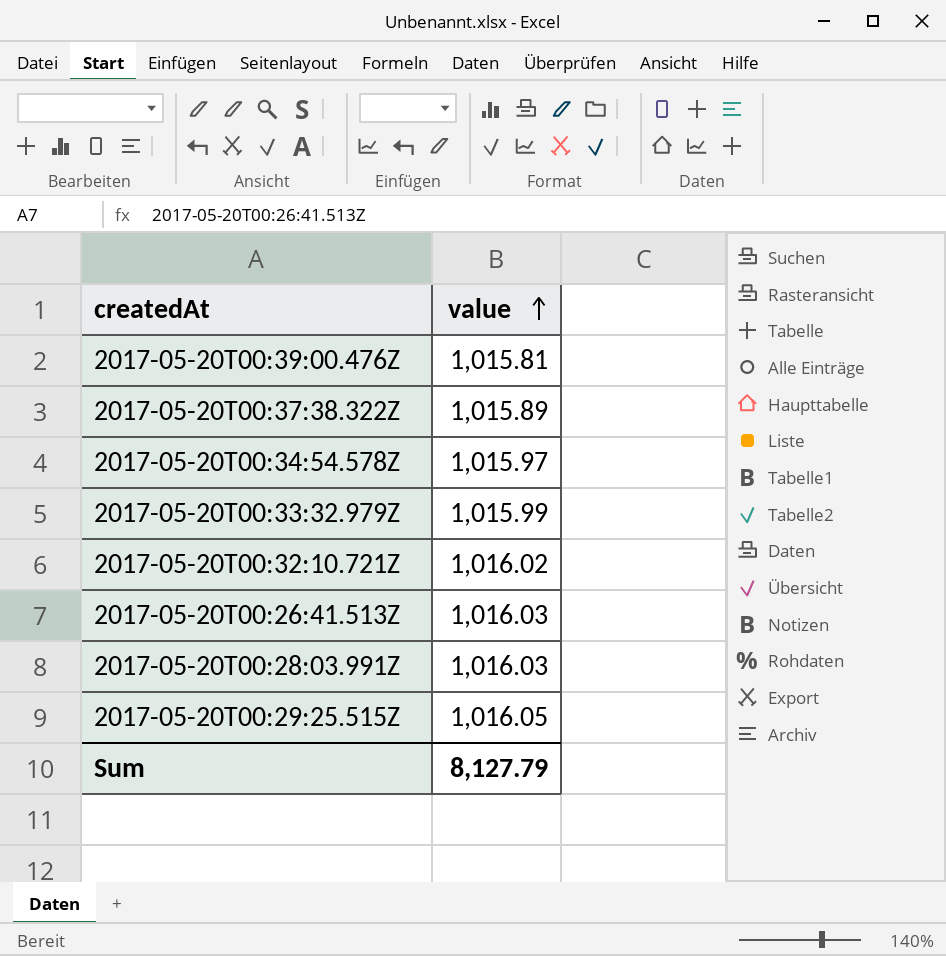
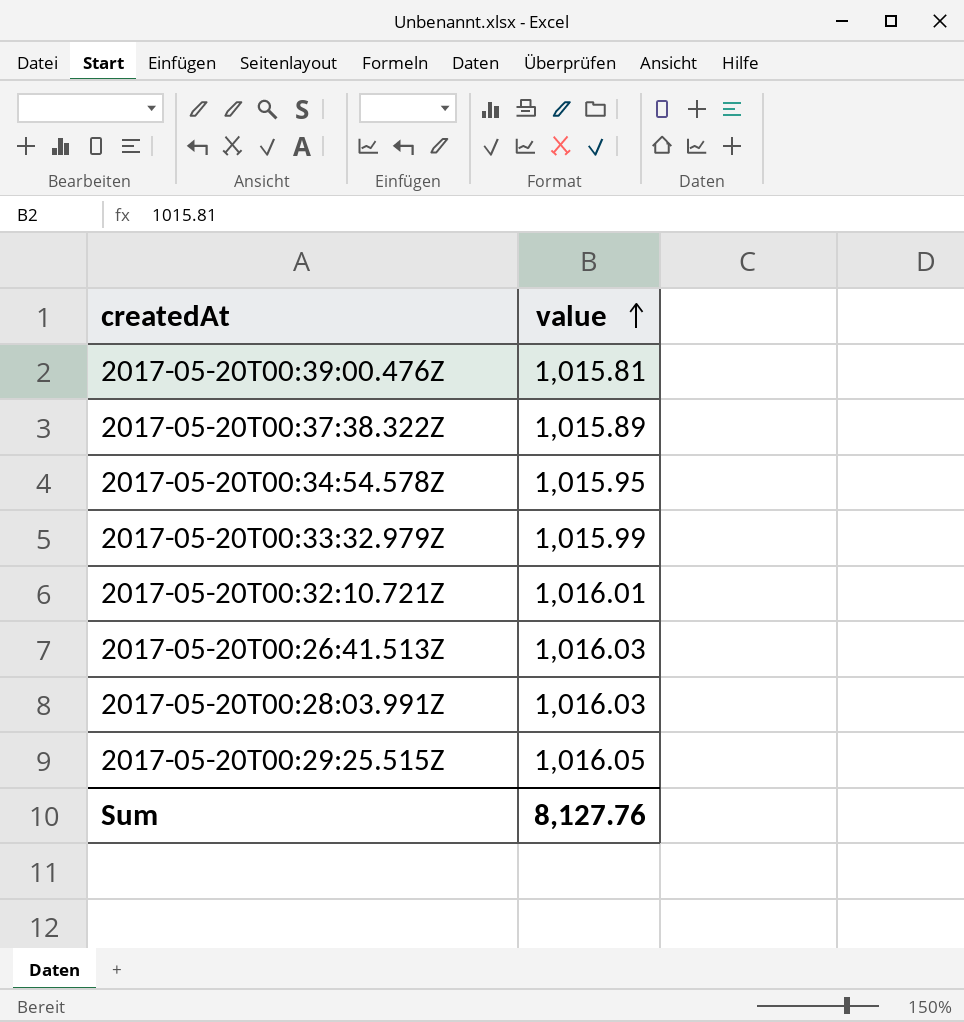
2017-05-20T00:34:54.578Z | value: 1,015.97 -> 1,015.95
2017-05-20T00:32:10.721Z | value: 1,016.02 -> 1,016.01
Sum | value: 8,127.79 -> 8,127.76

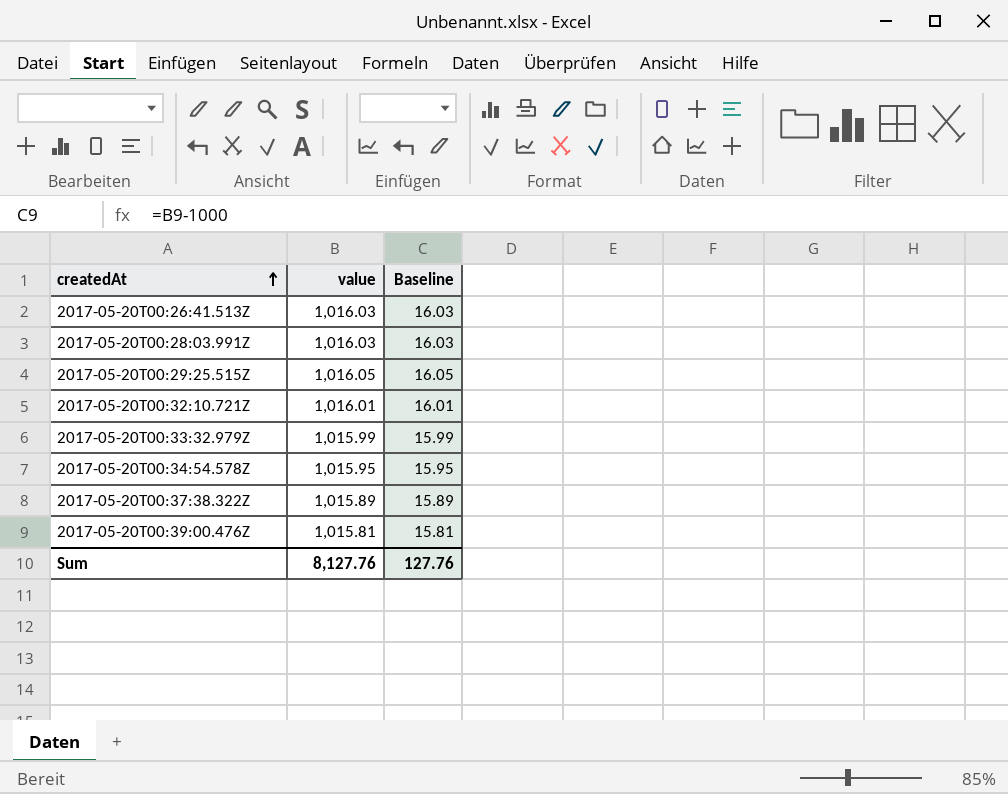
row order: value ascending -> createdAt ascending
column Baseline | formula: none -> [value] - 1000

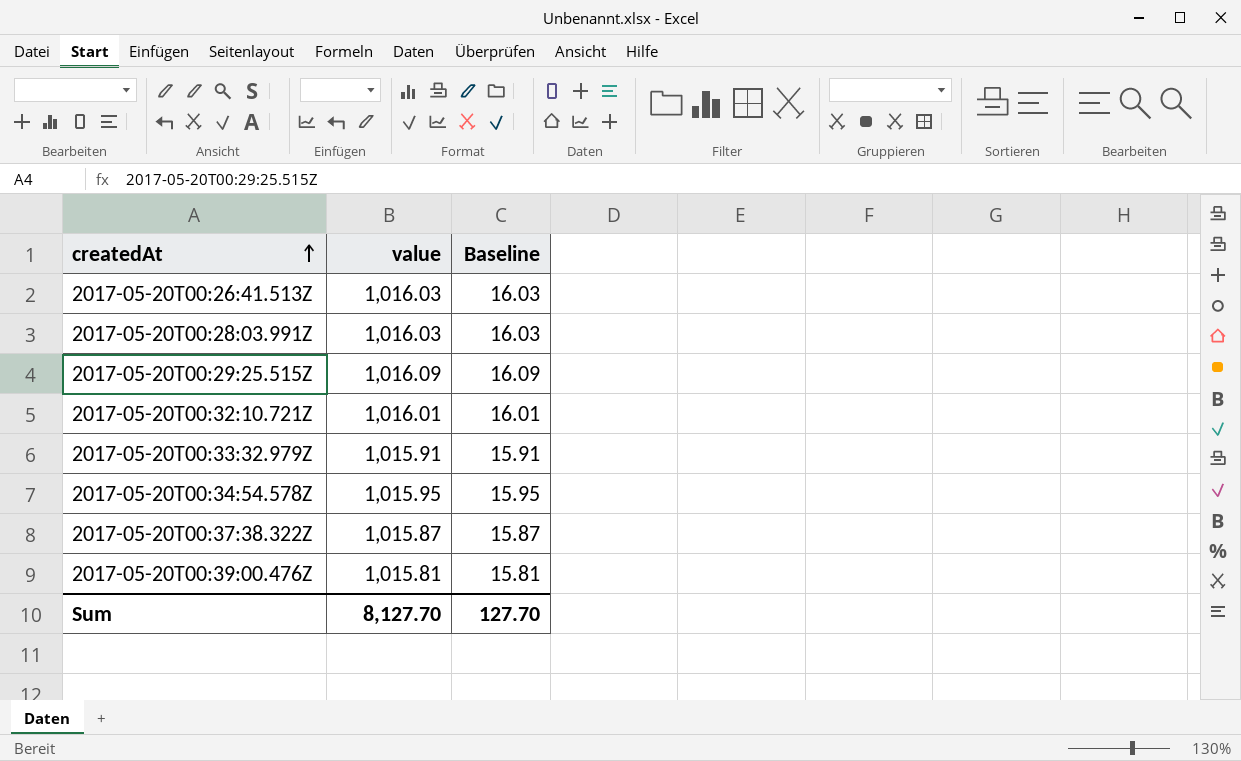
2017-05-20T00:29:25.515Z | value: 1,016.05 -> 1,016.09
2017-05-20T00:29:25.515Z | Baseline: 16.05 -> 16.09
2017-05-20T00:33:32.979Z | value: 1,015.99 -> 1,015.91
2017-05-20T00:33:32.979Z | Baseline: 15.99 -> 15.91
2017-05-20T00:37:38.322Z | value: 1,015.89 -> 1,015.87
2017-05-20T00:37:38.322Z | Baseline: 15.89 -> 15.87
Sum | value: 8,127.76 -> 8,127.70
Sum | Baseline: 127.76 -> 127.70

